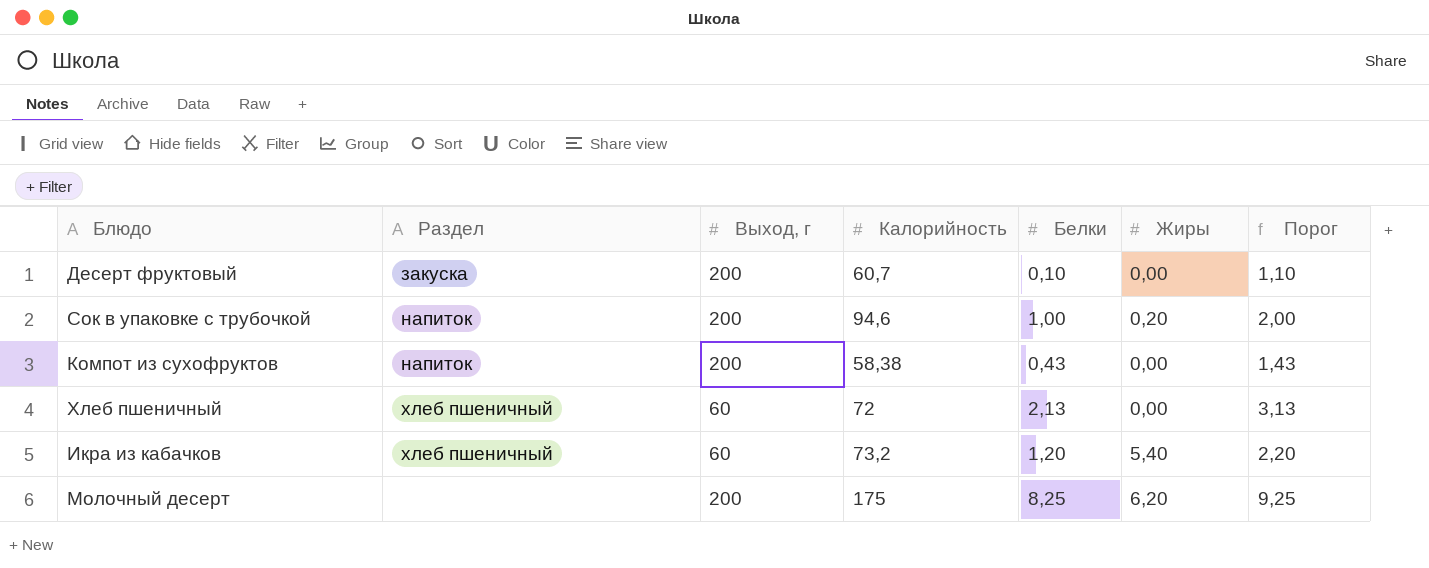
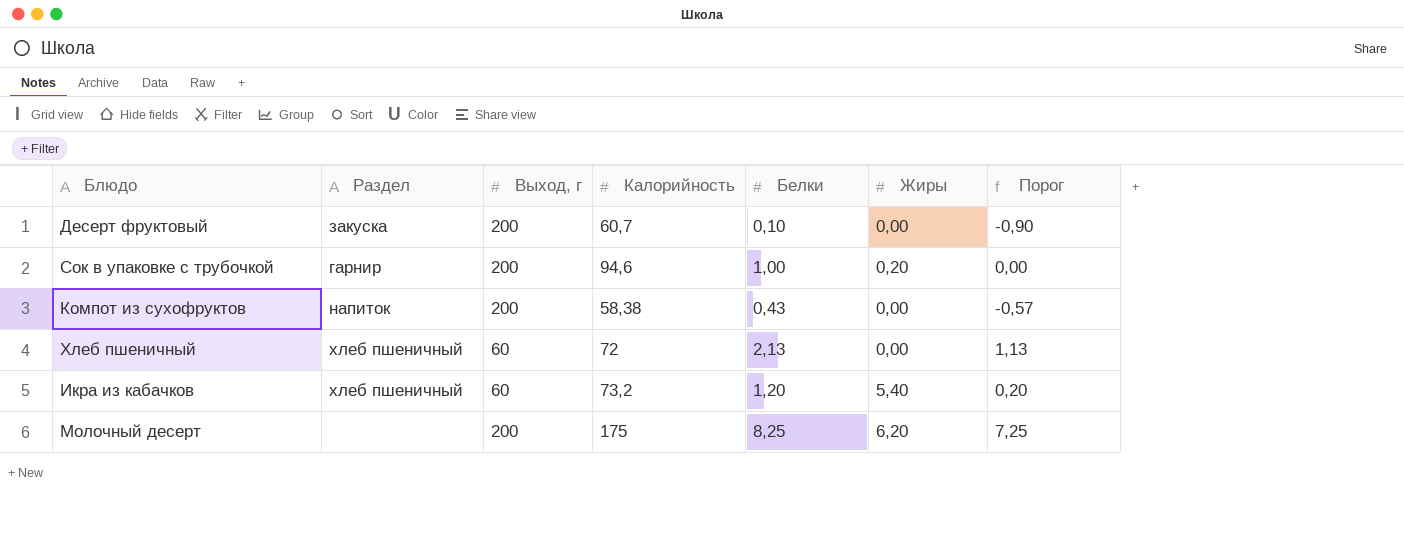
column Порог | formula: [Белки] + 1 -> [Белки] - 1
Сок в упаковке с трубочкой | Раздел: напиток -> гарнир

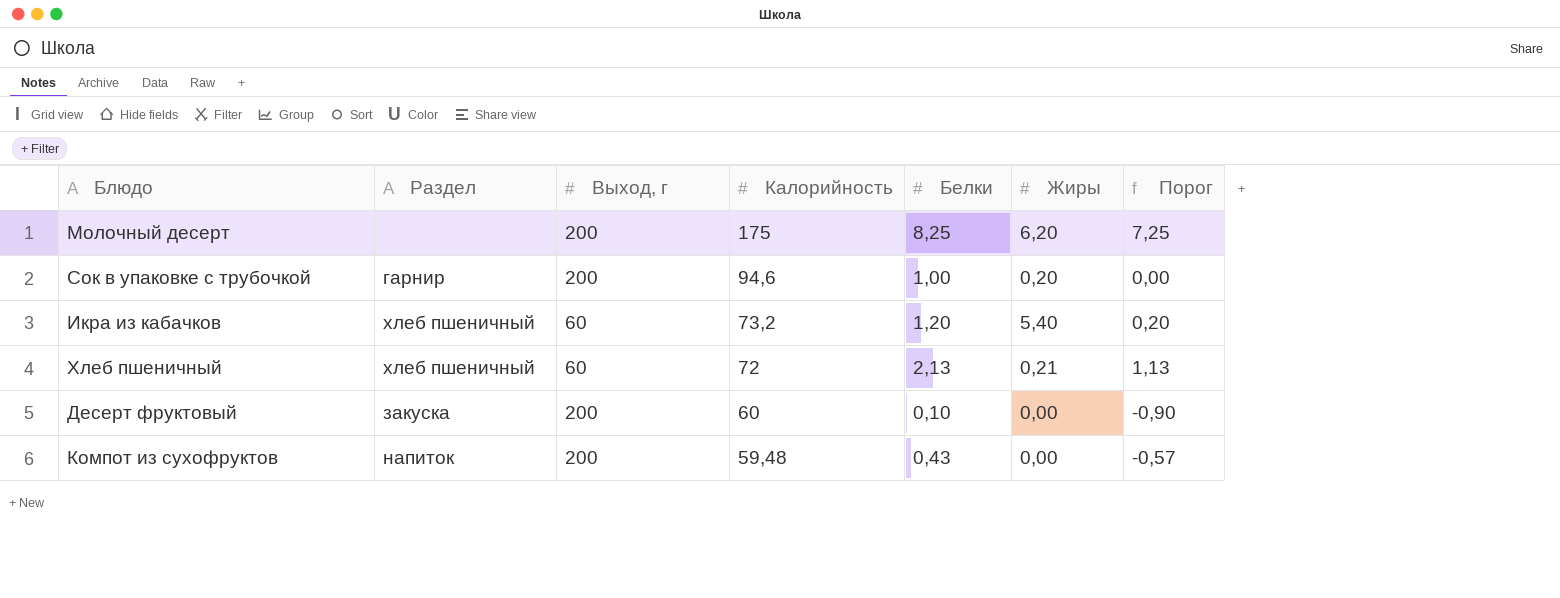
row order: none -> Калорийность descending
Хлеб пшеничный | Жиры: 0,00 -> 0,21
Десерт фруктовый | Калорийность: 60,7 -> 60
Компот из сухофруктов | Калорийность: 58,38 -> 59,48

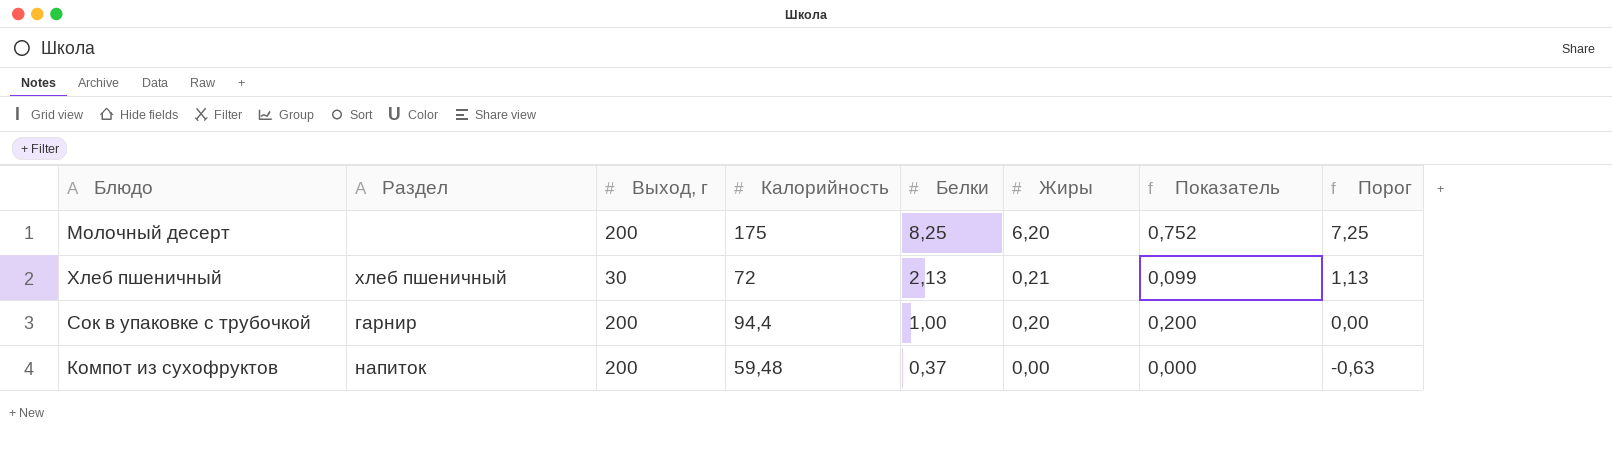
row order: Калорийность descending -> Белки descending
column Показатель | formula: none -> [Жиры] / [Белки]
row Икра из кабачков: хлеб пшеничный | 60 | 73,2 | 1,20 | 5,40 | 0,20 -> none
row Десерт фруктовый: закуска | 200 | 60 | 0,10 | 0,00 | -0,90 -> none
Хлеб пшеничный | Выход, г: 60 -> 30
Сок в упаковке с трубочкой | Калорийность: 94,6 -> 94,4
Компот из сухофруктов | Белки: 0,43 -> 0,37
Компот из сухофруктов | Порог: -0,57 -> -0,63

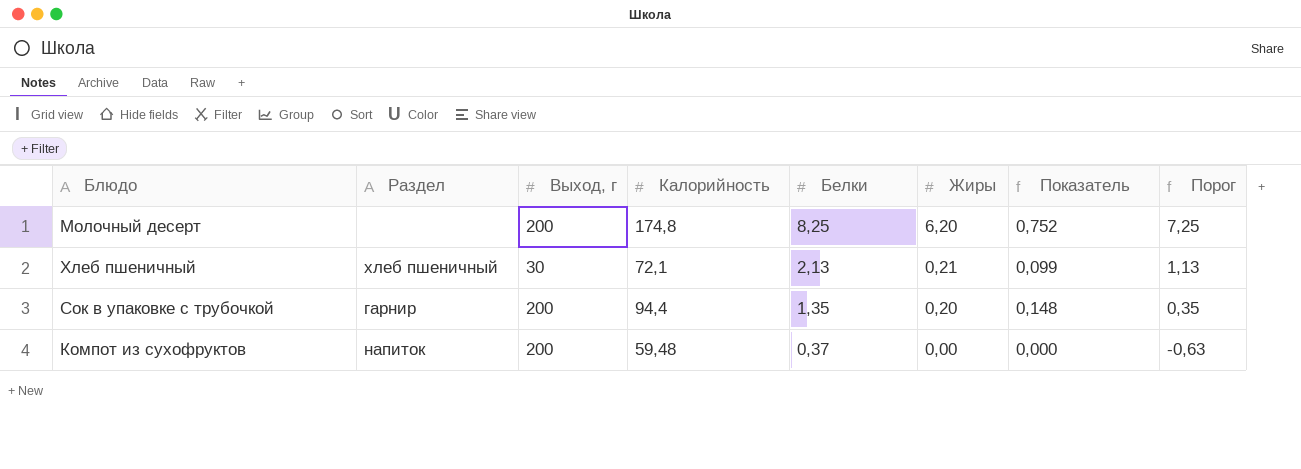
Молочный десерт | Калорийность: 175 -> 174,8
Хлеб пшеничный | Калорийность: 72 -> 72,1
Сок в упаковке с трубочкой | Белки: 1,00 -> 1,35
Сок в упаковке с трубочкой | Показатель: 0,200 -> 0,148
Сок в упаковке с трубочкой | Порог: 0,00 -> 0,35

